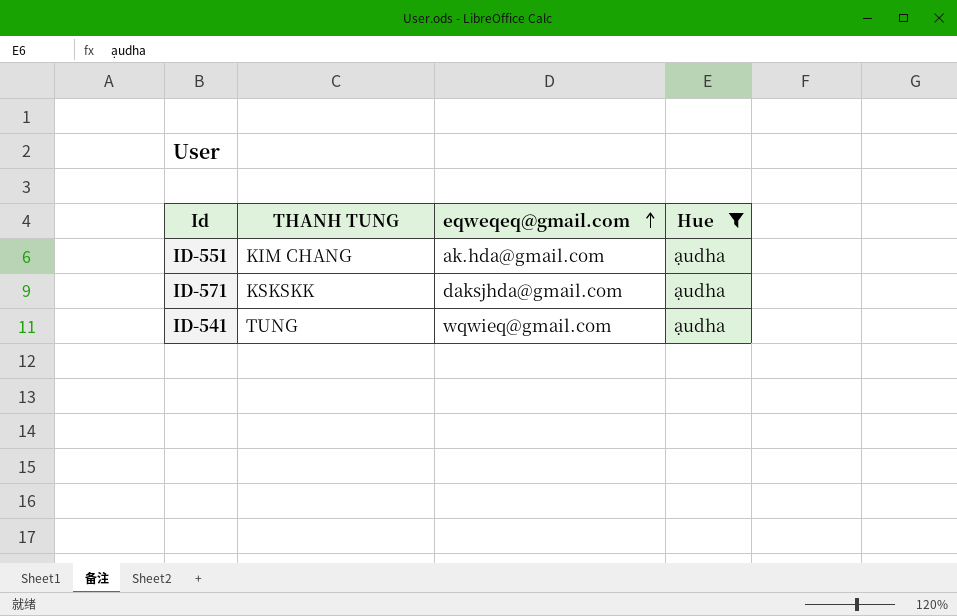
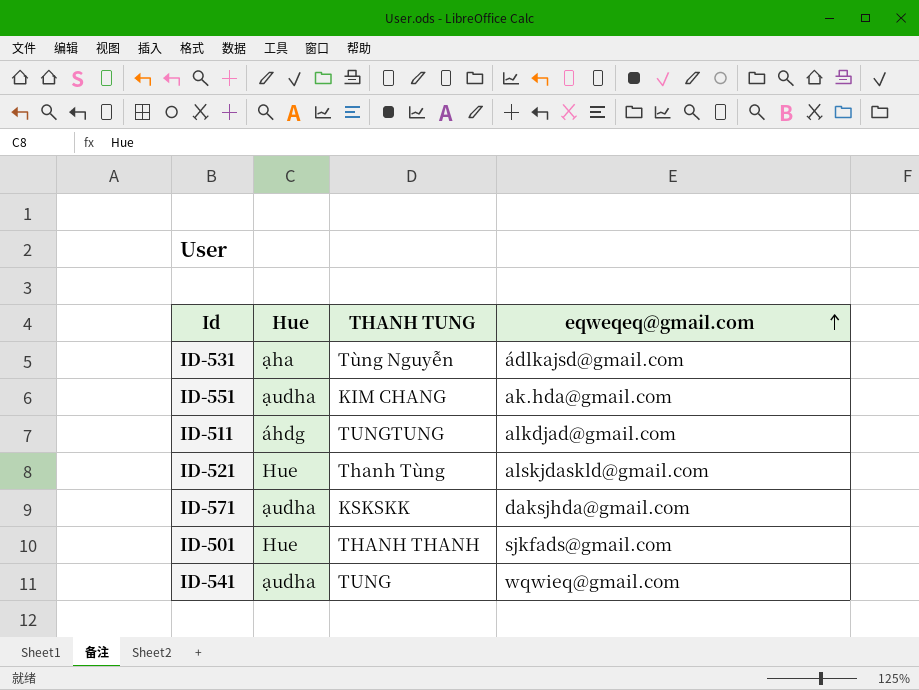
filter: Hue = ạudha -> none
column Hue | position: 4 -> 2

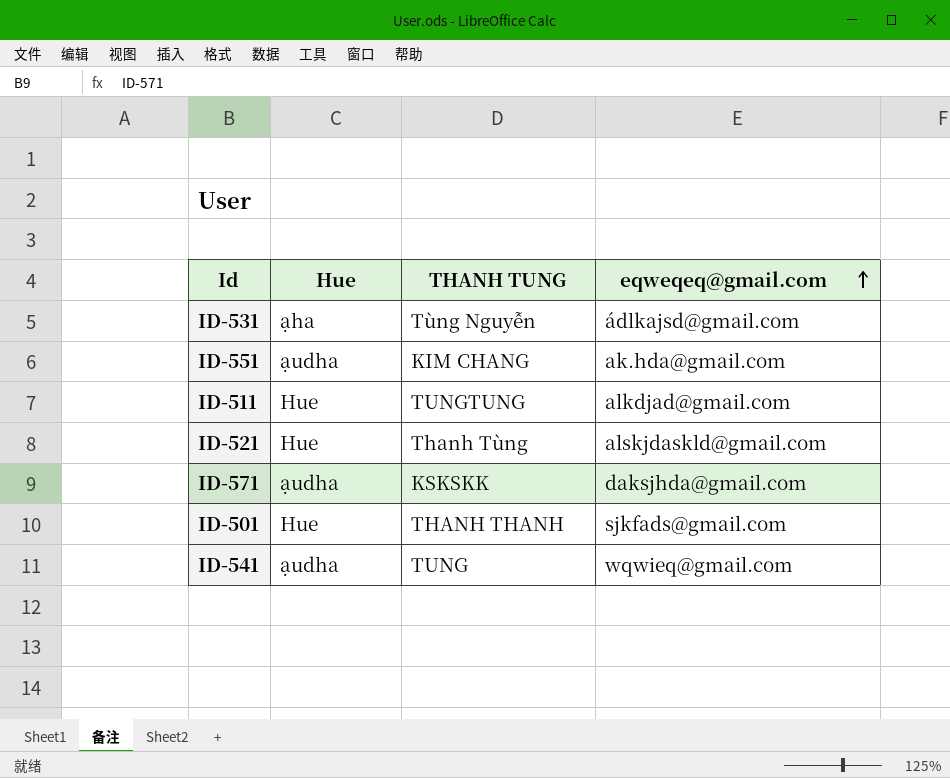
ID-511 | Hue: áhdg -> Hue

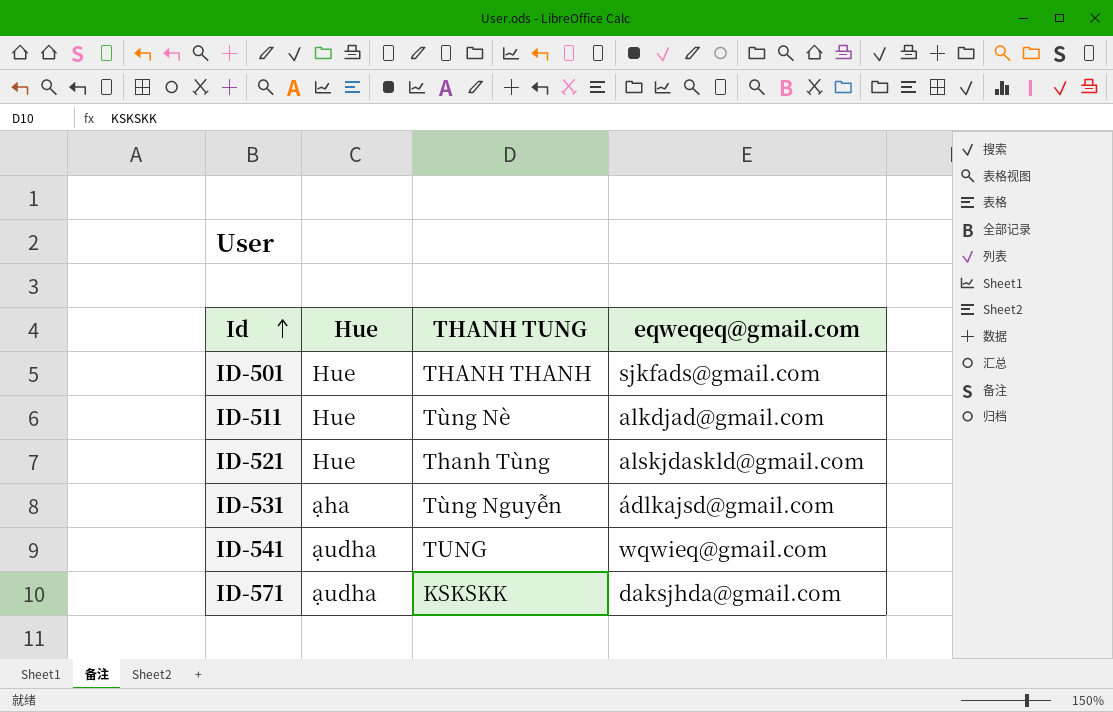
row order: eqweqeq@gmail.com ascending -> Id ascending
row ID-551: ạudha | KIM CHANG | ak.hda@gmail.com -> none
ID-511 | THANH TUNG: TUNGTUNG -> Tùng Nè

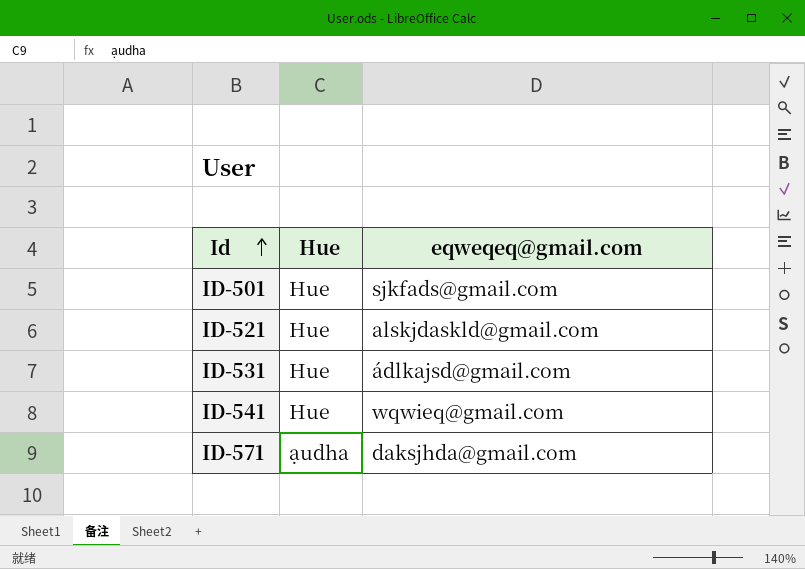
column THANH TUNG | position: 3 -> none
row ID-511: Hue | Tùng Nè | alkdjad@gmail.com -> none
ID-531 | Hue: ạha -> Hue
ID-541 | Hue: ạudha -> Hue

